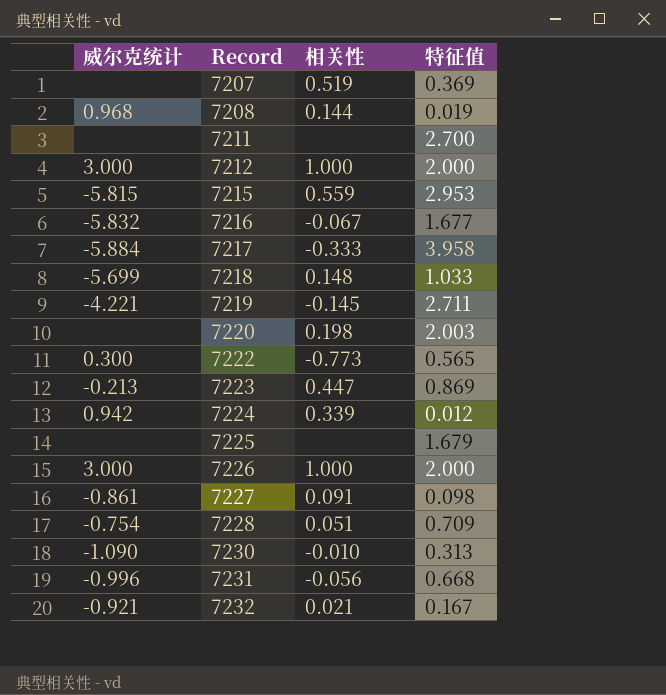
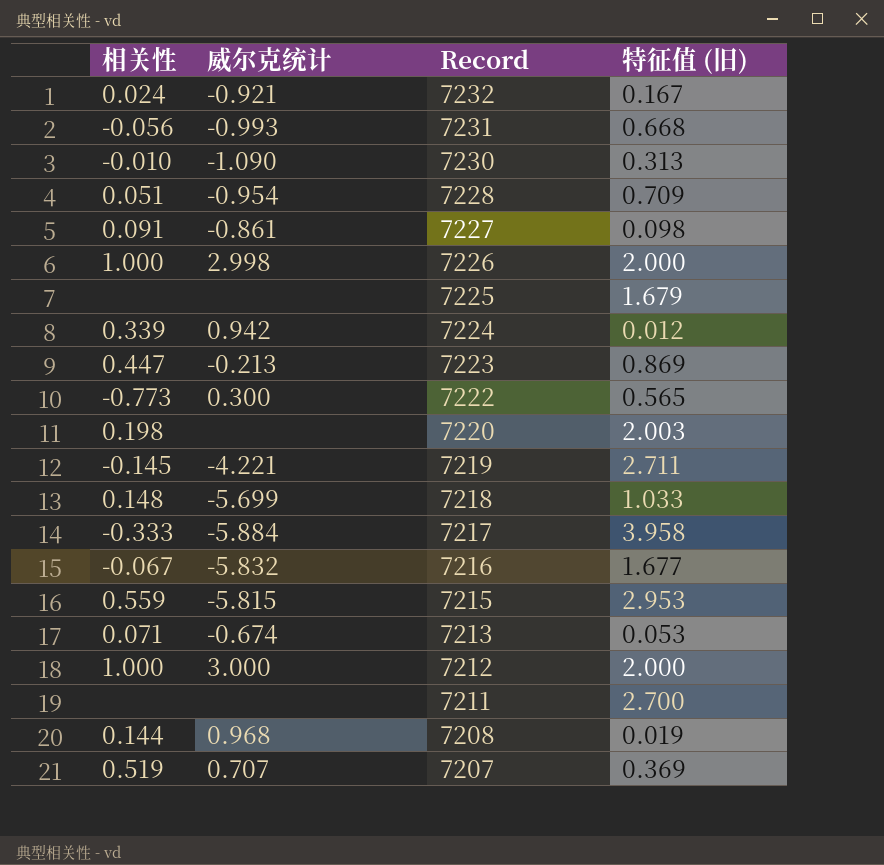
row order: Record ascending -> Record descending
column 相关性 | position: 3 -> 1
column name: 特征值 -> 特征值 (旧)
7232 | 相关性: 0.021 -> 0.024
7231 | 威尔克统计: -0.996 -> -0.993
7228 | 威尔克统计: -0.754 -> -0.954
7226 | 威尔克统计: 3.000 -> 2.998
row 7213: none -> 0.071 | -0.674 | 0.053
7207 | 威尔克统计: none -> 0.707

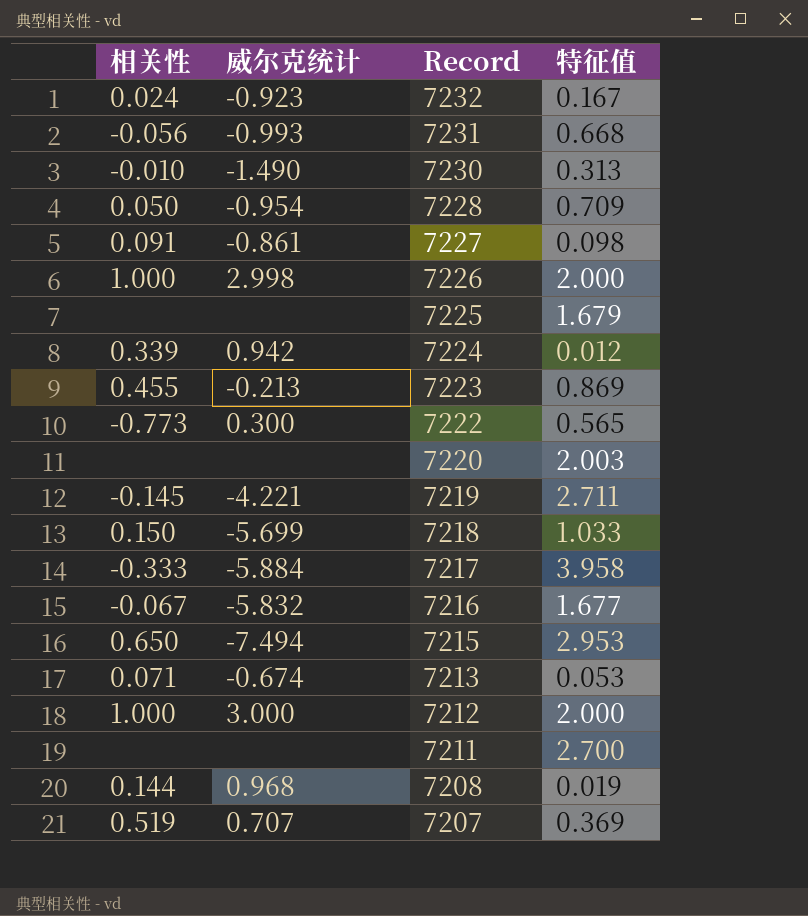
column name: 特征值 (旧) -> 特征值
7232 | 威尔克统计: -0.921 -> -0.923
7230 | 威尔克统计: -1.090 -> -1.490
7228 | 相关性: 0.051 -> 0.050
7223 | 相关性: 0.447 -> 0.455
7220 | 相关性: 0.198 -> none
7218 | 相关性: 0.148 -> 0.150
7215 | 相关性: 0.559 -> 0.650
7215 | 威尔克统计: -5.815 -> -7.494

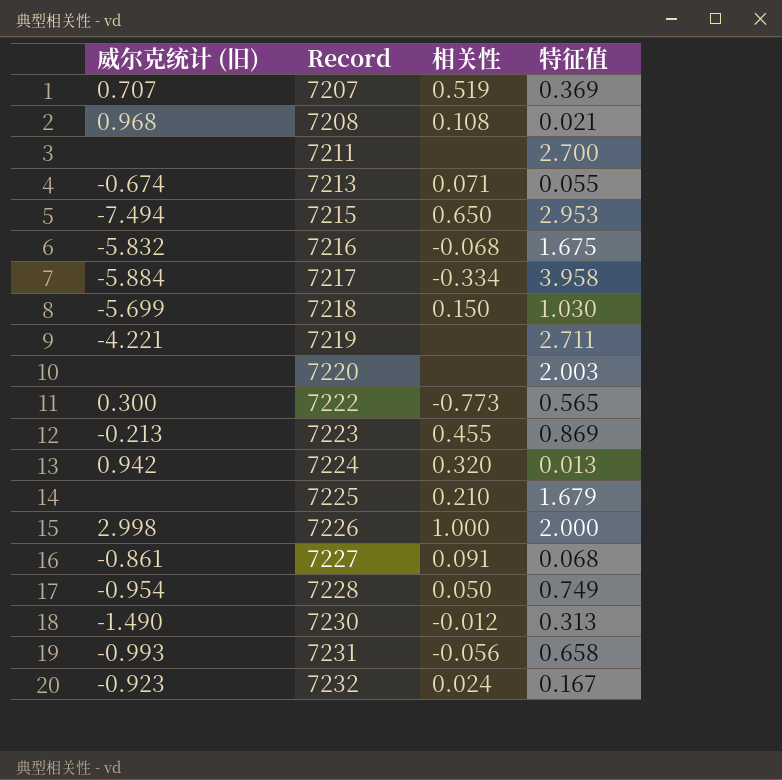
row order: Record descending -> Record ascending
column name: 威尔克统计 -> 威尔克统计 (旧)
column 相关性 | position: 1 -> 3
row 7212: 1.000 | 3.000 | 2.000 -> none
7208 | 相关性: 0.144 -> 0.108
7208 | 特征值: 0.019 -> 0.021
7213 | 特征值: 0.053 -> 0.055
7216 | 相关性: -0.067 -> -0.068
7216 | 特征值: 1.677 -> 1.675
7217 | 相关性: -0.333 -> -0.334
7218 | 特征值: 1.033 -> 1.030
7219 | 相关性: -0.145 -> none
7224 | 相关性: 0.339 -> 0.320
7224 | 特征值: 0.012 -> 0.013
7225 | 相关性: none -> 0.210
7227 | 特征值: 0.098 -> 0.068
7228 | 特征值: 0.709 -> 0.749
7230 | 相关性: -0.010 -> -0.012
7231 | 特征值: 0.668 -> 0.658

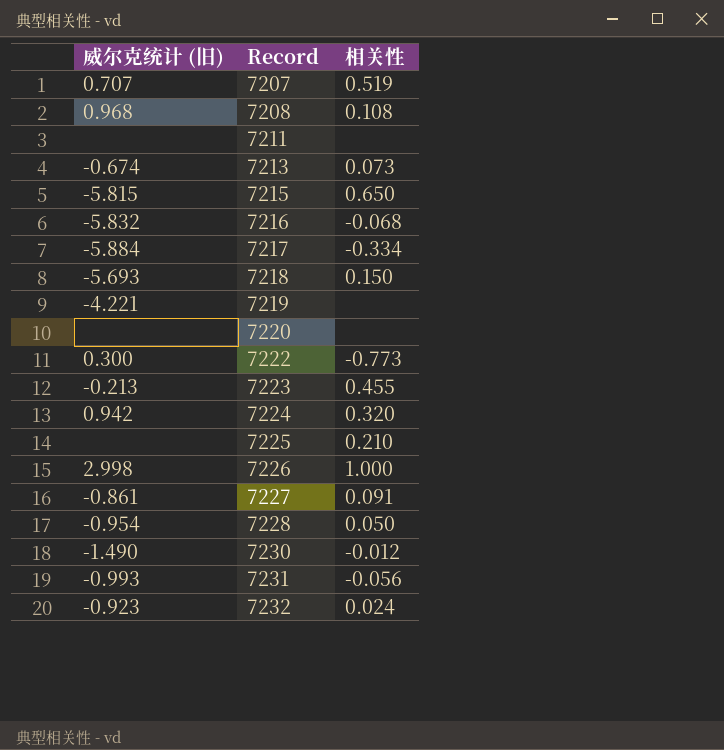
column 特征值 | position: 4 -> none
7213 | 相关性: 0.071 -> 0.073
7215 | 威尔克统计 (旧): -7.494 -> -5.815
7218 | 威尔克统计 (旧): -5.699 -> -5.693

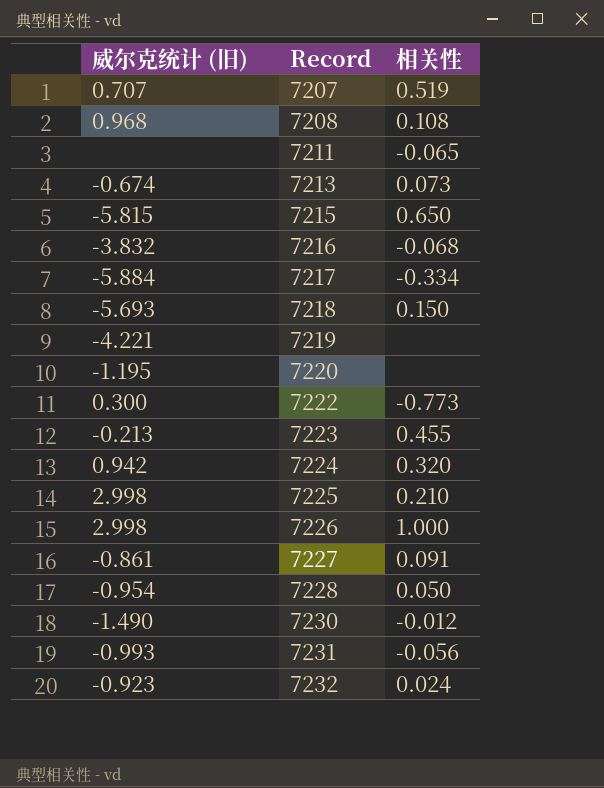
7211 | 相关性: none -> -0.065
7216 | 威尔克统计 (旧): -5.832 -> -3.832
7220 | 威尔克统计 (旧): none -> -1.195
7225 | 威尔克统计 (旧): none -> 2.998

